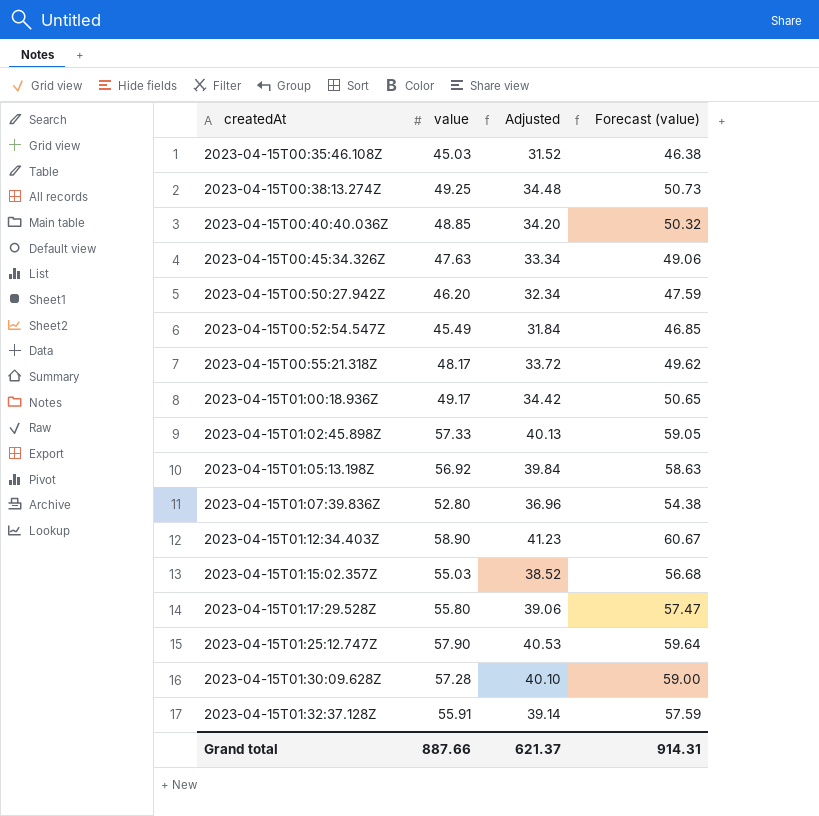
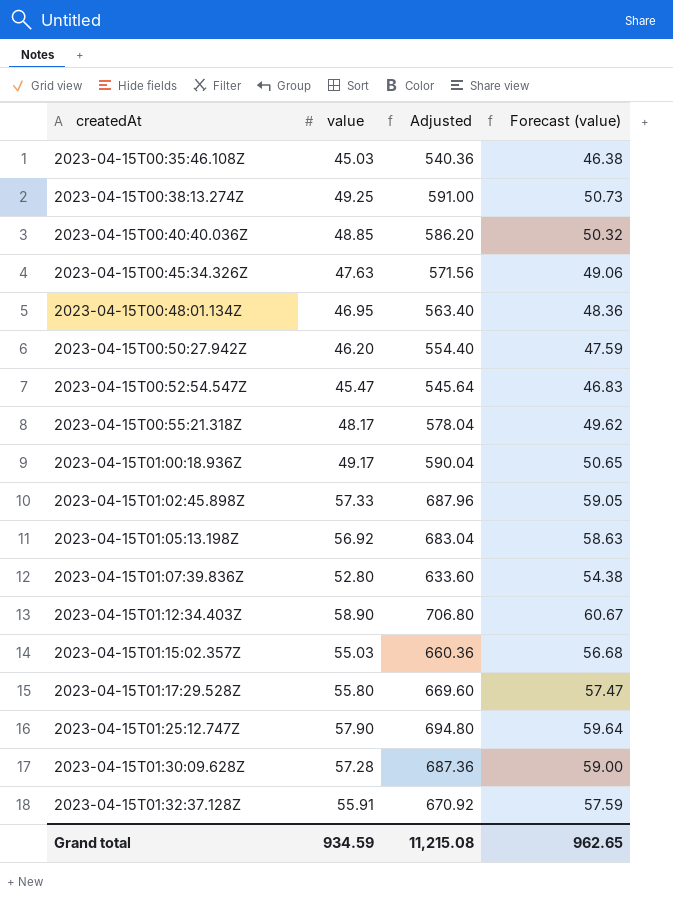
column Adjusted | formula: [value] * 0.7 -> [value] * 12
row 2023-04-15T00:48:01.134Z: none -> 46.95 | 563.40 | 48.36
2023-04-15T00:52:54.547Z | value: 45.49 -> 45.47
2023-04-15T00:52:54.547Z | Forecast (value): 46.85 -> 46.83
Grand total | value: 887.66 -> 934.59
Grand total | Adjusted: 621.37 -> 11,215.08
Grand total | Forecast (value): 914.31 -> 962.65

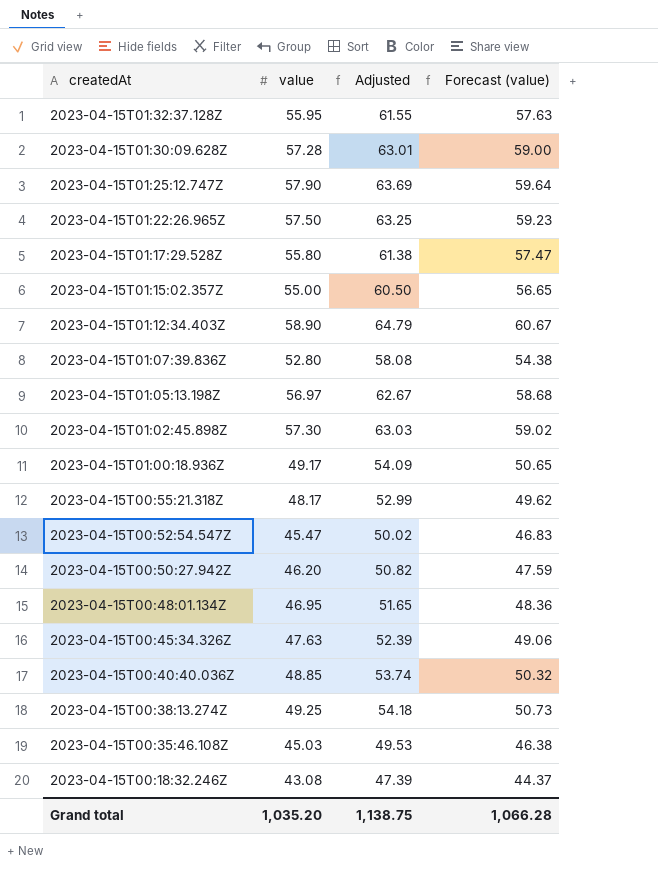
row order: createdAt ascending -> createdAt descending
column Adjusted | formula: [value] * 12 -> [value] * 1.1
2023-04-15T01:32:37.128Z | value: 55.91 -> 55.95
2023-04-15T01:32:37.128Z | Forecast (value): 57.59 -> 57.63
row 2023-04-15T01:22:26.965Z: none -> 57.50 | 63.25 | 59.23
2023-04-15T01:15:02.357Z | value: 55.03 -> 55.00
2023-04-15T01:15:02.357Z | Forecast (value): 56.68 -> 56.65
2023-04-15T01:05:13.198Z | value: 56.92 -> 56.97
2023-04-15T01:05:13.198Z | Forecast (value): 58.63 -> 58.68
2023-04-15T01:02:45.898Z | value: 57.33 -> 57.30
2023-04-15T01:02:45.898Z | Forecast (value): 59.05 -> 59.02
row 2023-04-15T00:18:32.246Z: none -> 43.08 | 47.39 | 44.37
Grand total | value: 934.59 -> 1,035.20
Grand total | Adjusted: 11,215.08 -> 1,138.75
Grand total | Forecast (value): 962.65 -> 1,066.28

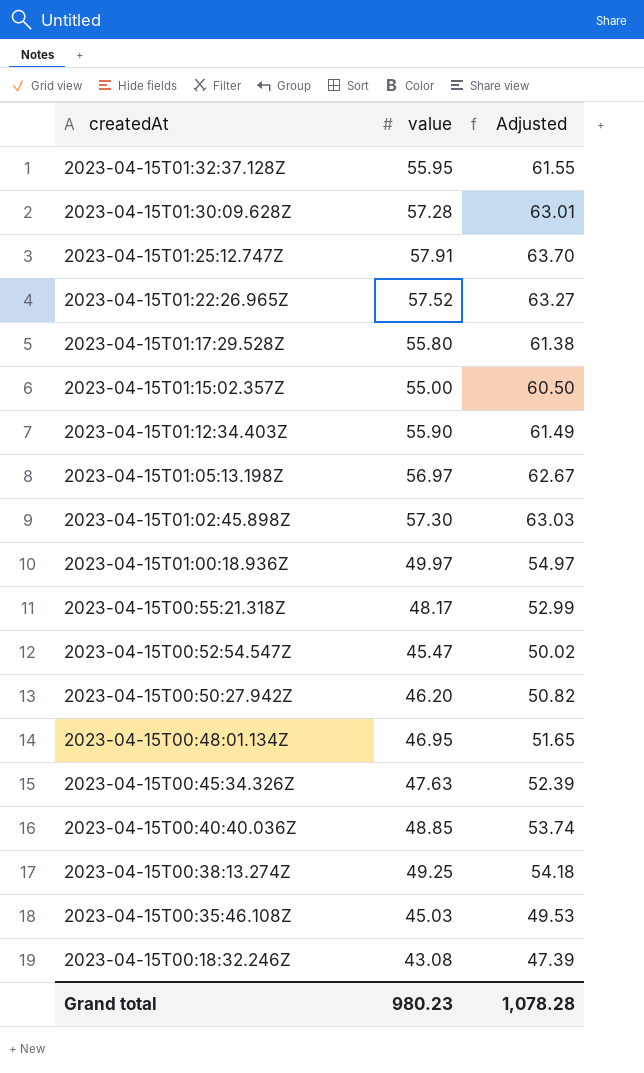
column Forecast (value) | formula: [value] * 1.03 -> none
row 2023-04-15T01:07:39.836Z: 52.80 | 58.08 | 54.38 -> none
2023-04-15T01:25:12.747Z | value: 57.90 -> 57.91
2023-04-15T01:25:12.747Z | Adjusted: 63.69 -> 63.70
2023-04-15T01:22:26.965Z | value: 57.50 -> 57.52
2023-04-15T01:22:26.965Z | Adjusted: 63.25 -> 63.27
2023-04-15T01:12:34.403Z | value: 58.90 -> 55.90
2023-04-15T01:12:34.403Z | Adjusted: 64.79 -> 61.49
2023-04-15T01:00:18.936Z | value: 49.17 -> 49.97
2023-04-15T01:00:18.936Z | Adjusted: 54.09 -> 54.97
Grand total | value: 1,035.20 -> 980.23
Grand total | Adjusted: 1,138.75 -> 1,078.28

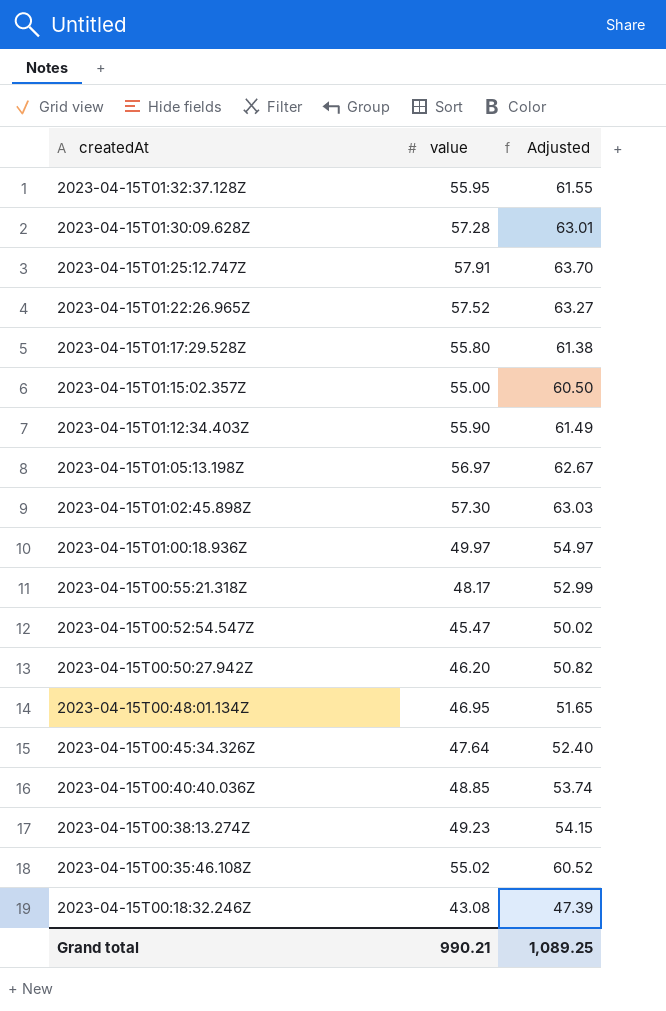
2023-04-15T00:45:34.326Z | value: 47.63 -> 47.64
2023-04-15T00:45:34.326Z | Adjusted: 52.39 -> 52.40
2023-04-15T00:38:13.274Z | value: 49.25 -> 49.23
2023-04-15T00:38:13.274Z | Adjusted: 54.18 -> 54.15
2023-04-15T00:35:46.108Z | value: 45.03 -> 55.02
2023-04-15T00:35:46.108Z | Adjusted: 49.53 -> 60.52
Grand total | value: 980.23 -> 990.21
Grand total | Adjusted: 1,078.28 -> 1,089.25

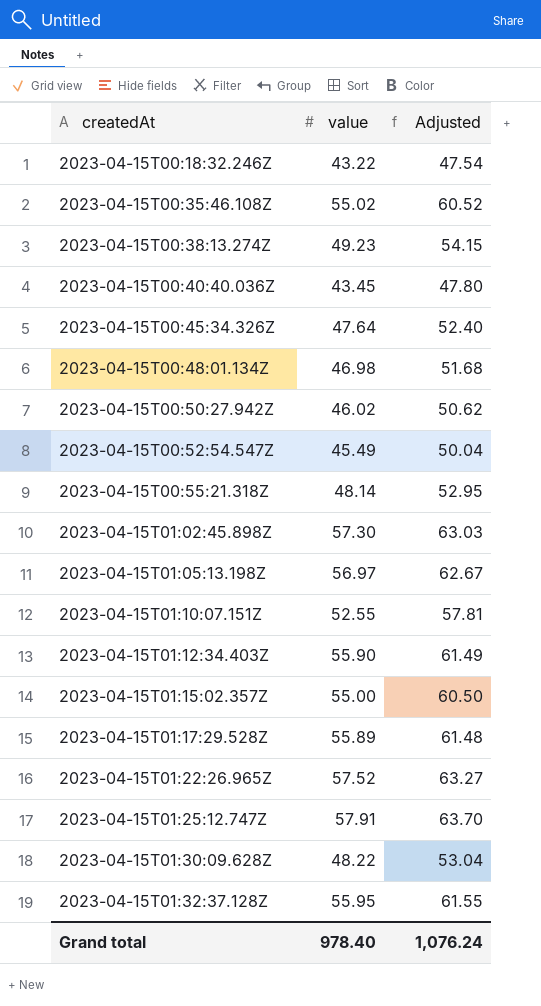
row order: createdAt descending -> createdAt ascending
row 2023-04-15T01:00:18.936Z: 49.97 | 54.97 -> none
2023-04-15T00:18:32.246Z | value: 43.08 -> 43.22
2023-04-15T00:18:32.246Z | Adjusted: 47.39 -> 47.54
2023-04-15T00:40:40.036Z | value: 48.85 -> 43.45
2023-04-15T00:40:40.036Z | Adjusted: 53.74 -> 47.80
2023-04-15T00:48:01.134Z | value: 46.95 -> 46.98
2023-04-15T00:48:01.134Z | Adjusted: 51.65 -> 51.68
2023-04-15T00:50:27.942Z | value: 46.20 -> 46.02
2023-04-15T00:50:27.942Z | Adjusted: 50.82 -> 50.62
2023-04-15T00:52:54.547Z | value: 45.47 -> 45.49
2023-04-15T00:52:54.547Z | Adjusted: 50.02 -> 50.04
2023-04-15T00:55:21.318Z | value: 48.17 -> 48.14
2023-04-15T00:55:21.318Z | Adjusted: 52.99 -> 52.95
row 2023-04-15T01:10:07.151Z: none -> 52.55 | 57.81
2023-04-15T01:17:29.528Z | value: 55.80 -> 55.89
2023-04-15T01:17:29.528Z | Adjusted: 61.38 -> 61.48
2023-04-15T01:30:09.628Z | value: 57.28 -> 48.22
2023-04-15T01:30:09.628Z | Adjusted: 63.01 -> 53.04
Grand total | value: 990.21 -> 978.40
Grand total | Adjusted: 1,089.25 -> 1,076.24

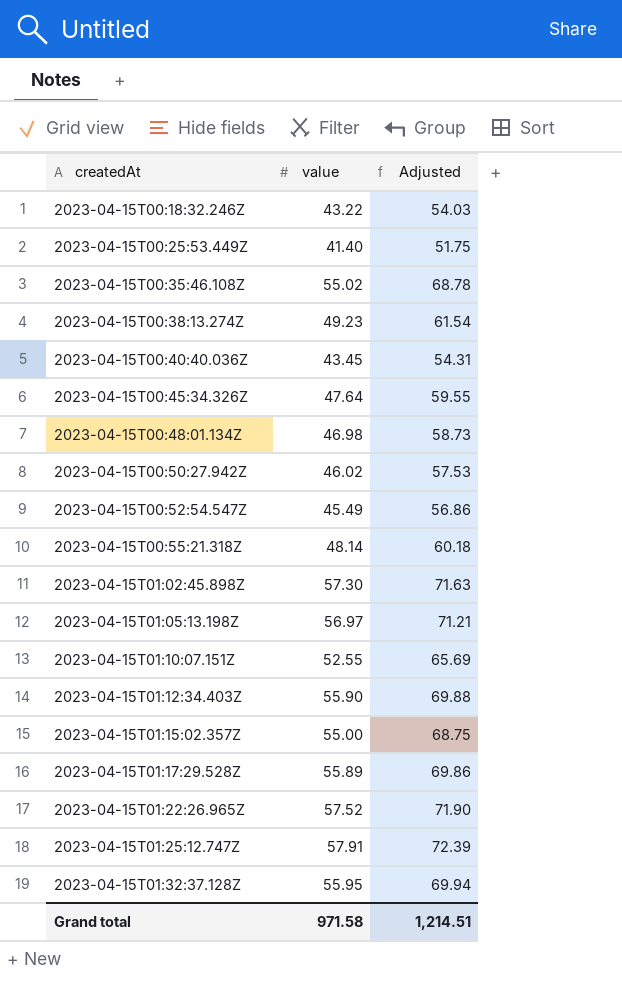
column Adjusted | formula: [value] * 1.1 -> [value] * 1.25
row 2023-04-15T01:30:09.628Z: 48.22 | 53.04 -> none
row 2023-04-15T00:25:53.449Z: none -> 41.40 | 51.75
Grand total | value: 978.40 -> 971.58
Grand total | Adjusted: 1,076.24 -> 1,214.51

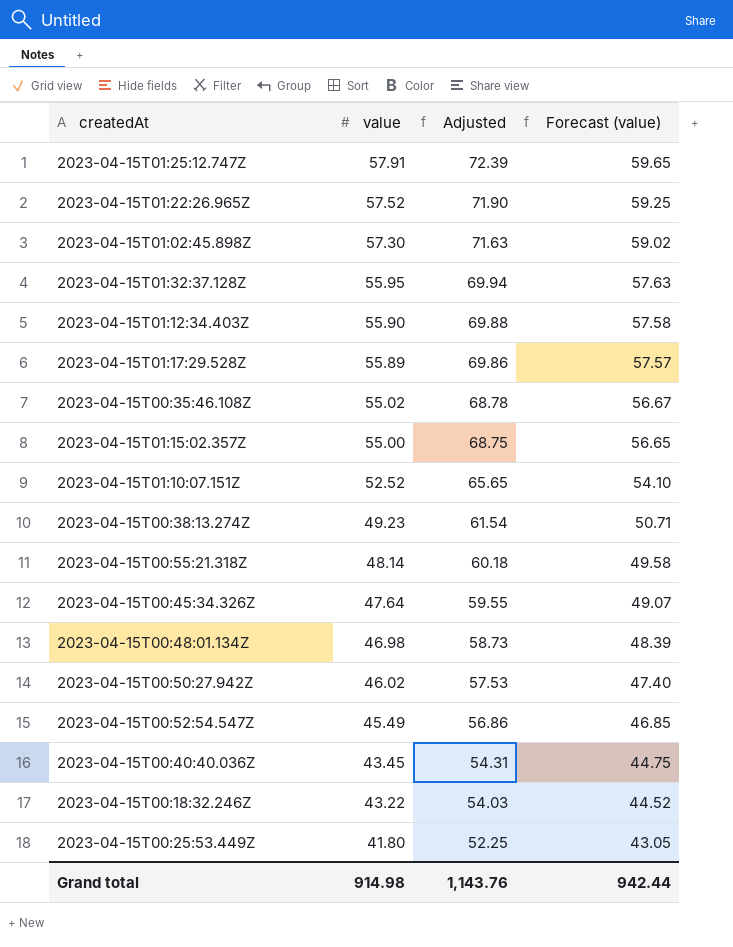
row order: createdAt ascending -> value descending
column Forecast (value) | formula: none -> [value] * 1.03
row 2023-04-15T01:05:13.198Z: 56.97 | 71.21 -> none
2023-04-15T01:10:07.151Z | value: 52.55 -> 52.52
2023-04-15T01:10:07.151Z | Adjusted: 65.69 -> 65.65
2023-04-15T00:25:53.449Z | value: 41.40 -> 41.80
2023-04-15T00:25:53.449Z | Adjusted: 51.75 -> 52.25
Grand total | value: 971.58 -> 914.98
Grand total | Adjusted: 1,214.51 -> 1,143.76

